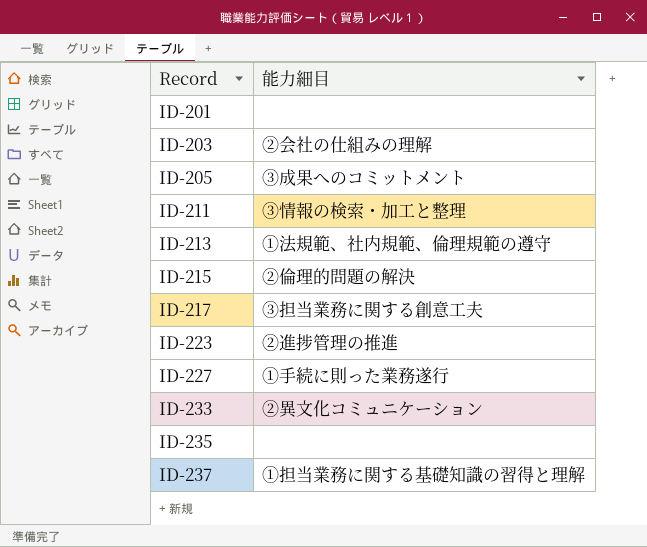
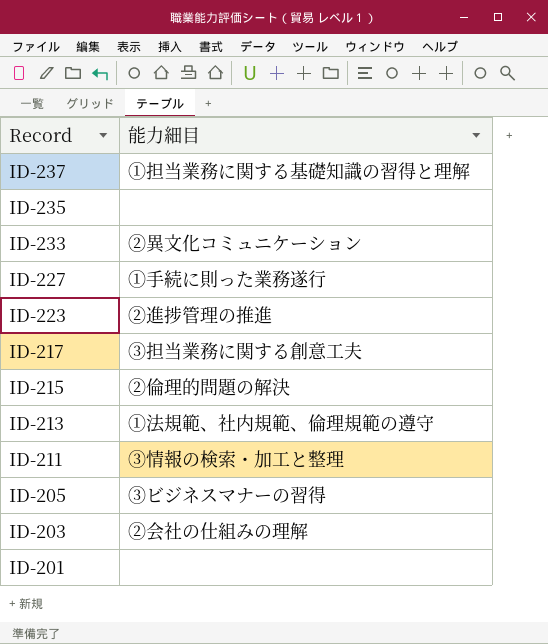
row order: Record ascending -> Record descending
ID-205 | 能力細目: ③成果へのコミットメント -> ③ビジネスマナーの習得

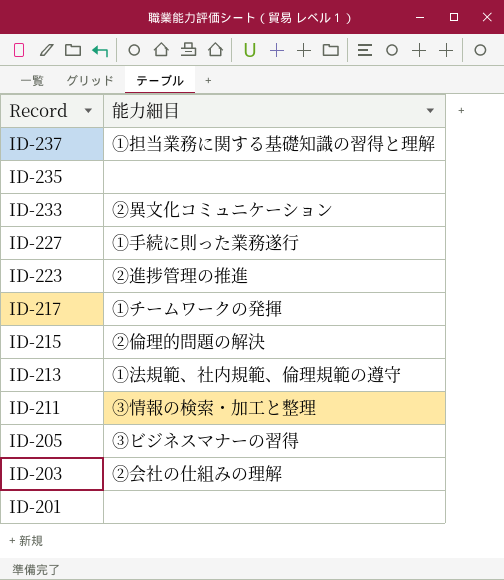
ID-217 | 能力細目: ③担当業務に関する創意工夫 -> ①チームワークの発揮

